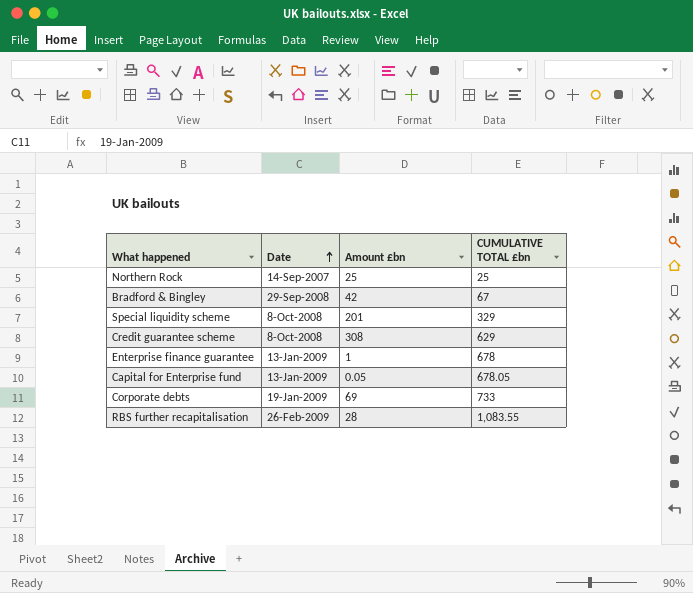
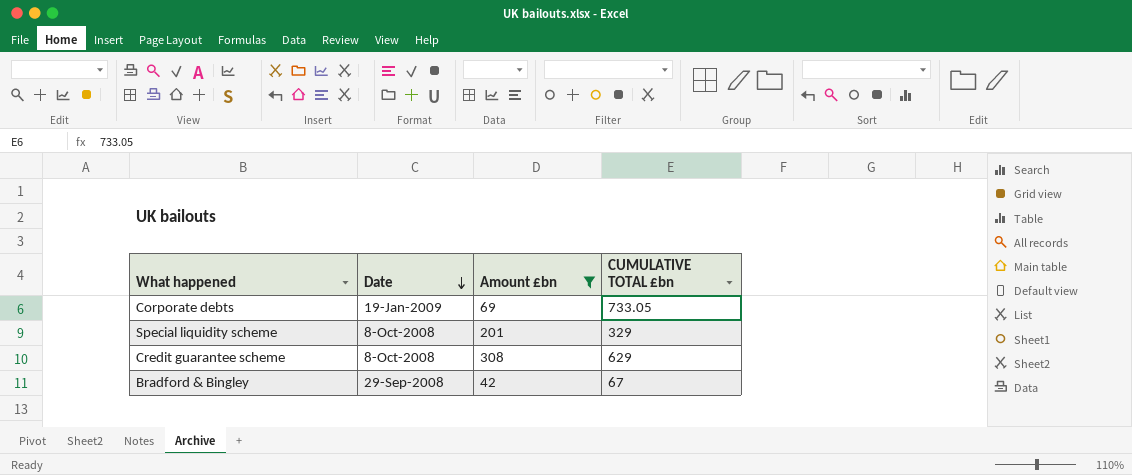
filter: none -> Amount £bn >= 42
row order: Date ascending -> Date descending
Corporate debts | CUMULATIVE TOTAL £bn: 733 -> 733.05

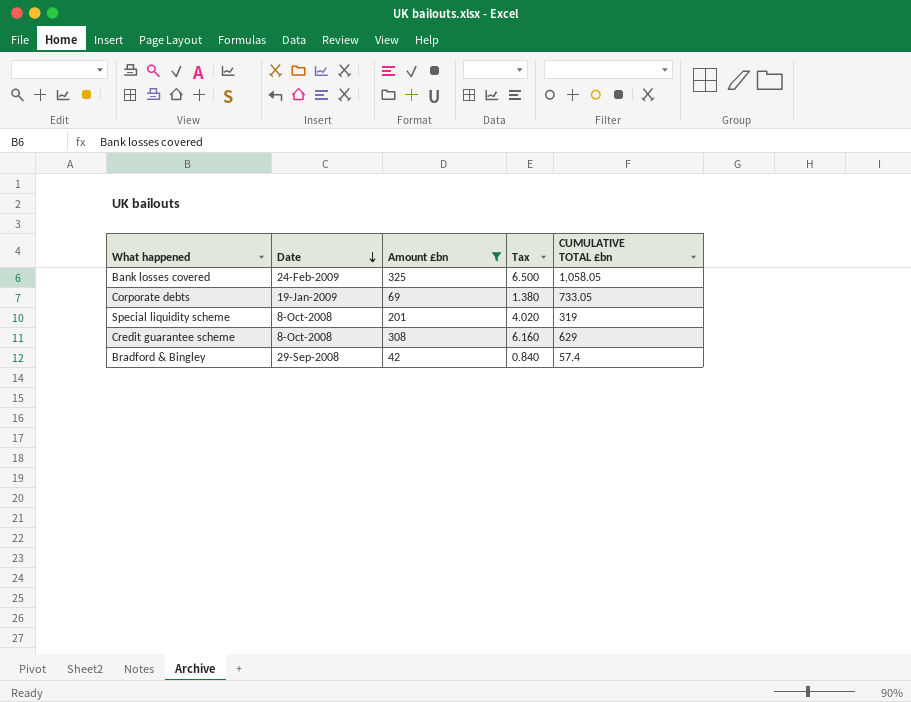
column Tax | formula: none -> [Amount £bn] * 0.02
row Bank losses covered: none -> 24-Feb-2009 | 325 | 6.500 | 1,058.05
Special liquidity scheme | CUMULATIVE TOTAL £bn: 329 -> 319
Bradford & Bingley | CUMULATIVE TOTAL £bn: 67 -> 57.4

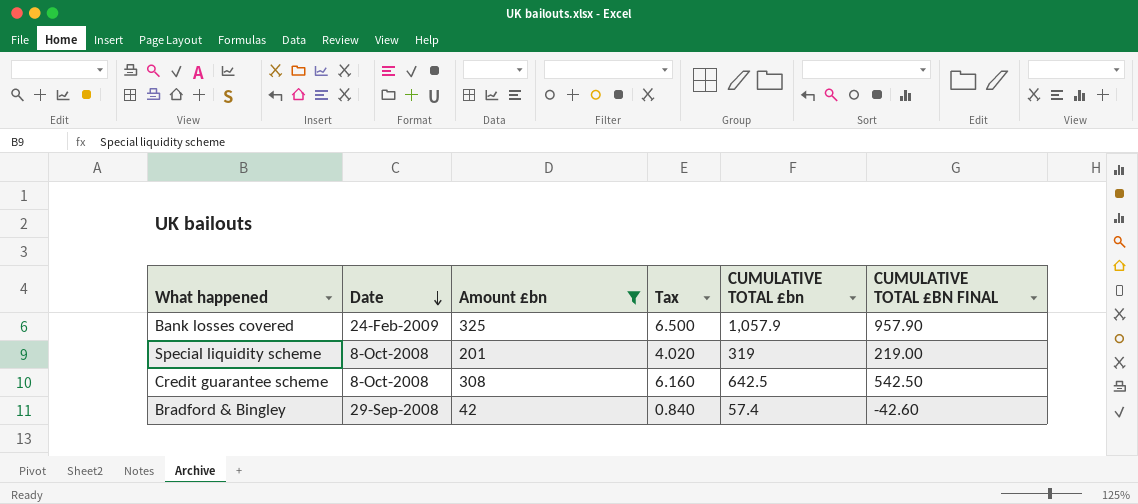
column CUMULATIVE TOTAL £BN FINAL | formula: none -> [CUMULATIVE TOTAL £bn] - 100
row Corporate debts: 19-Jan-2009 | 69 | 1.380 | 733.05 -> none
Bank losses covered | CUMULATIVE TOTAL £bn: 1,058.05 -> 1,057.9
Credit guarantee scheme | CUMULATIVE TOTAL £bn: 629 -> 642.5

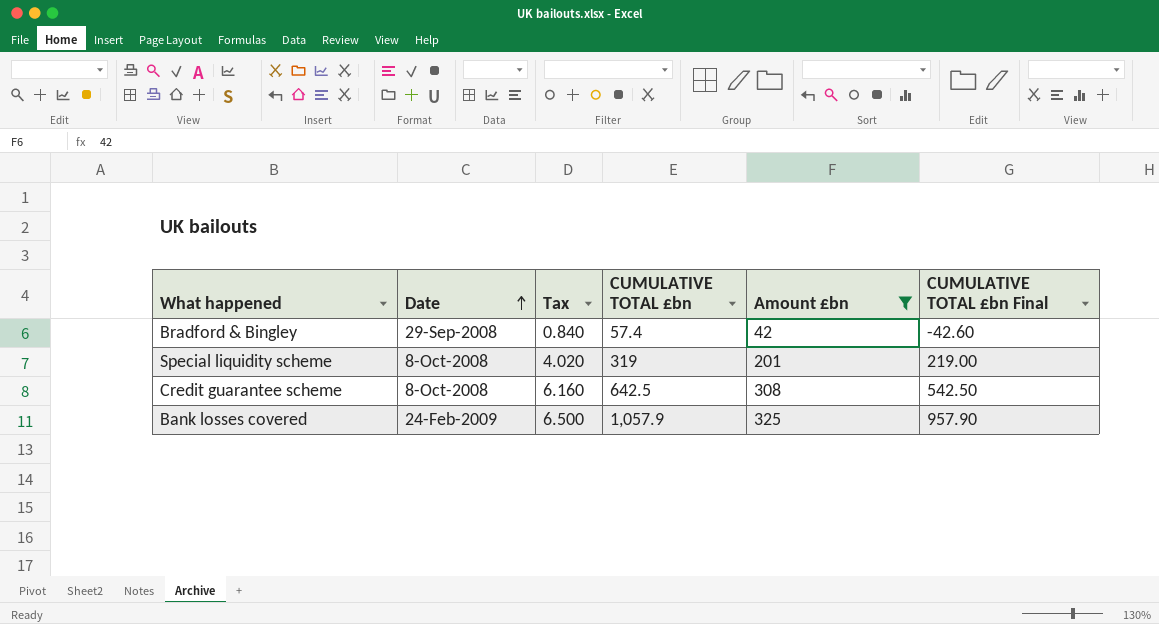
row order: Date descending -> Date ascending
column Amount £bn | position: 3 -> 5
column name: CUMULATIVE TOTAL £BN FINAL -> CUMULATIVE TOTAL £bn Final

